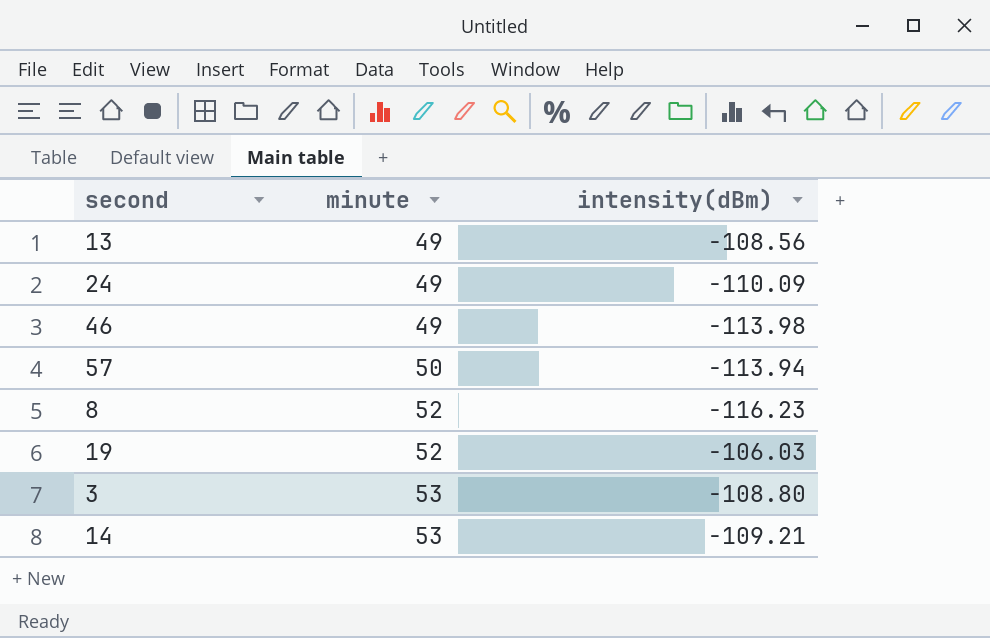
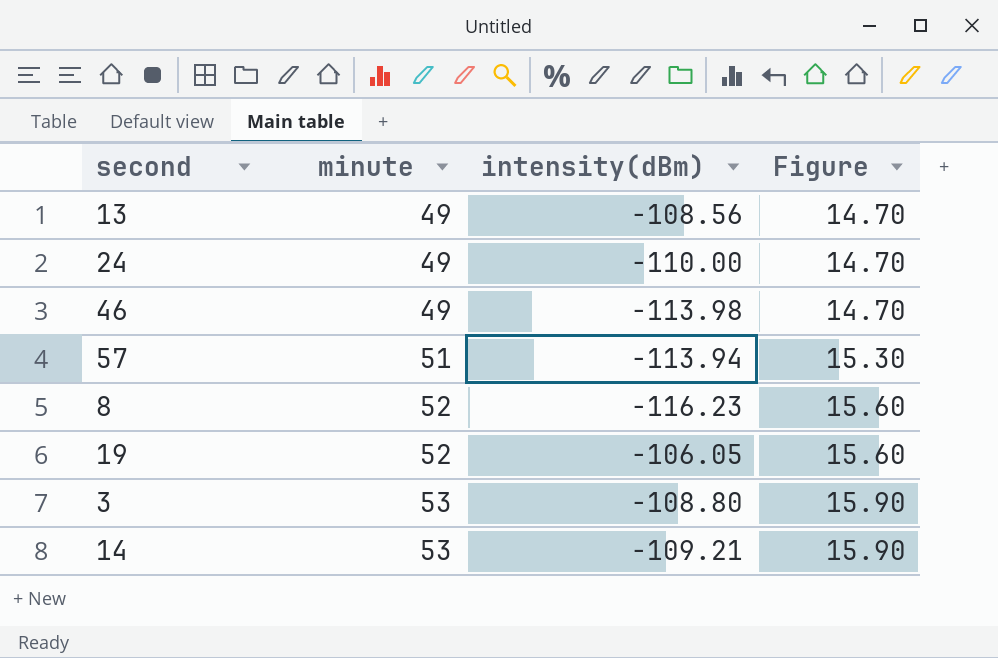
column Figure | formula: none -> [minute] * 0.3
24 | intensity(dBm): -110.09 -> -110.00
57 | minute: 50 -> 51
19 | intensity(dBm): -106.03 -> -106.05

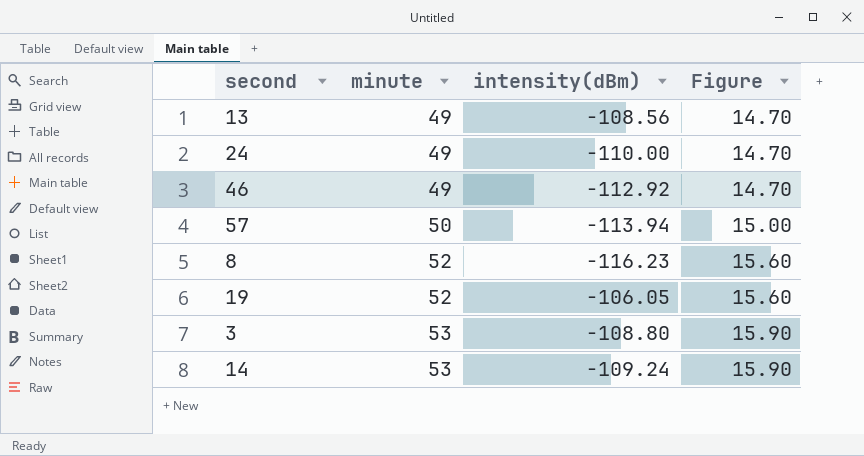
46 | intensity(dBm): -113.98 -> -112.92
57 | minute: 51 -> 50
57 | Figure: 15.30 -> 15.00
14 | intensity(dBm): -109.21 -> -109.24

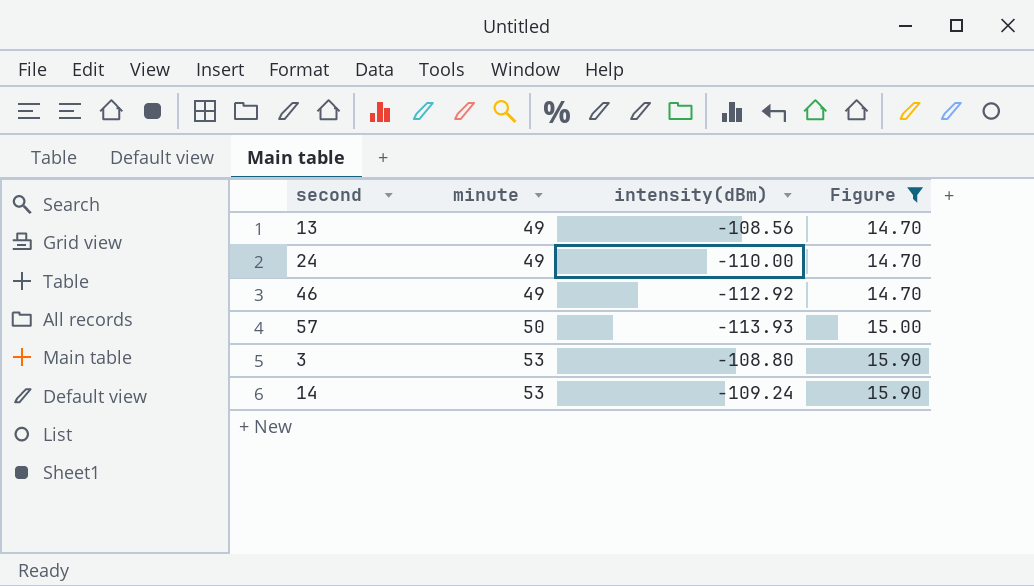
filter: none -> Figure != 15.60
57 | intensity(dBm): -113.94 -> -113.93

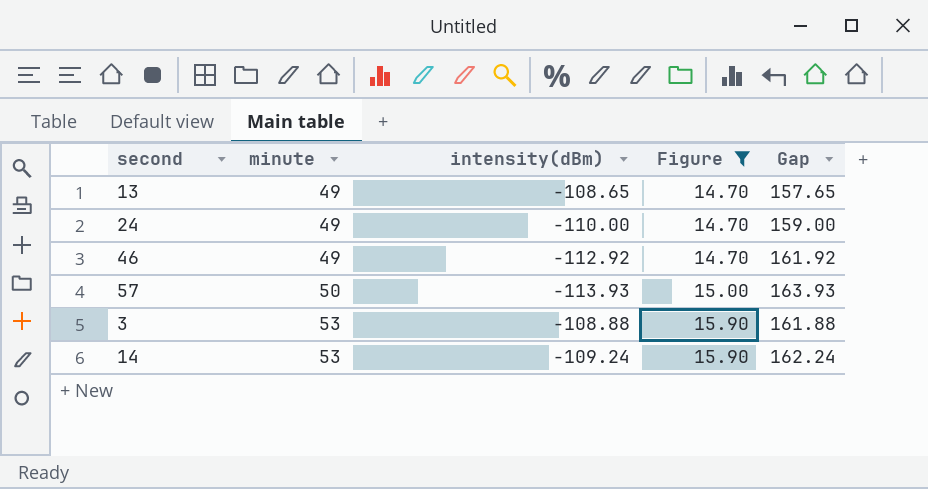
column Gap | formula: none -> [minute] - [intensity(dBm)]
13 | intensity(dBm): -108.56 -> -108.65
3 | intensity(dBm): -108.80 -> -108.88

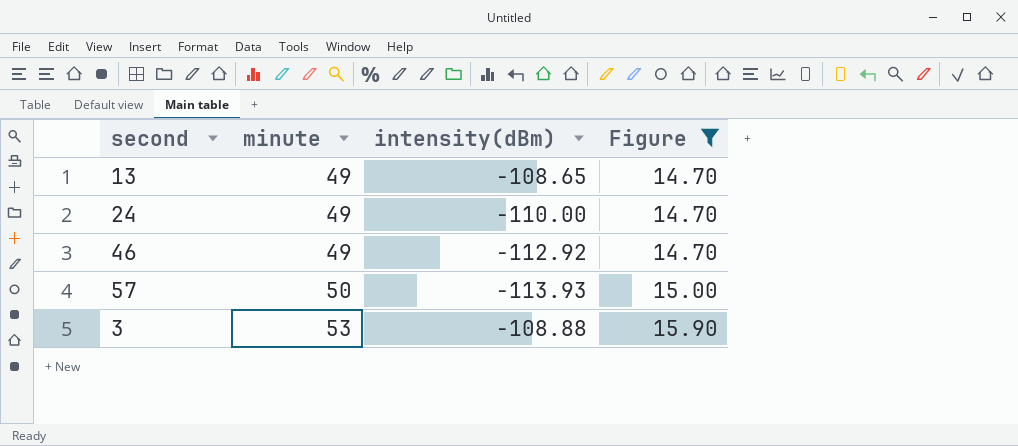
column Gap | formula: [minute] - [intensity(dBm)] -> none
row 14: 53 | -109.24 | 15.90 | 162.24 -> none

